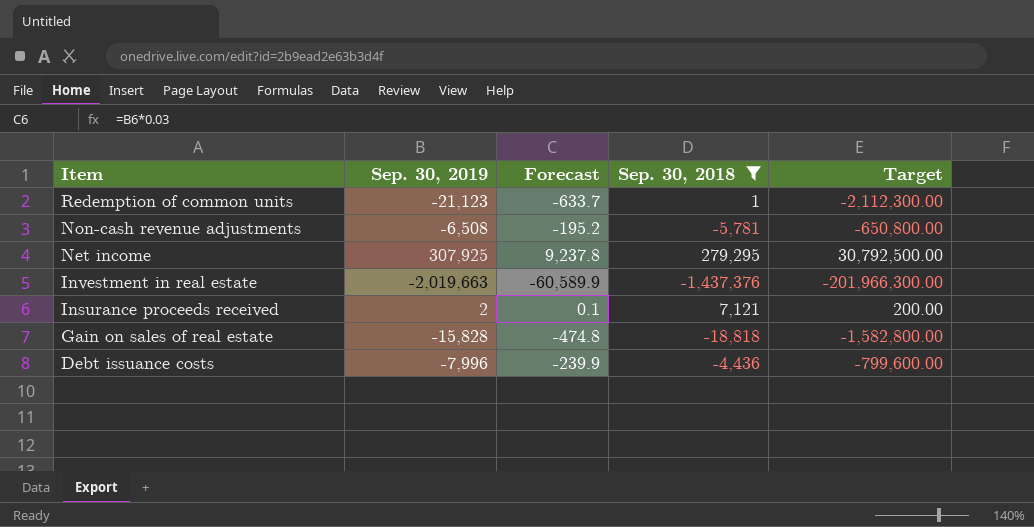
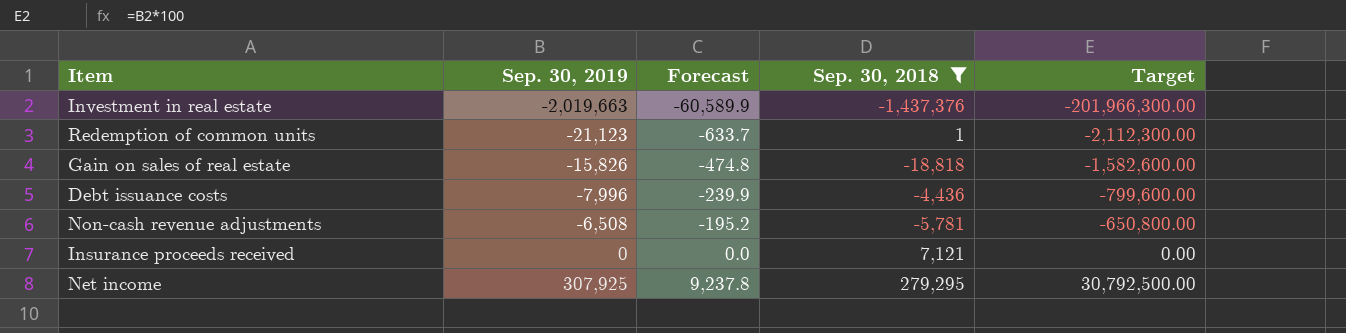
row order: Item descending -> Sep. 30, 2019 ascending
Gain on sales of real estate | Sep. 30, 2019: -15,828 -> -15,826
Gain on sales of real estate | Target: -1,582,800.00 -> -1,582,600.00
Insurance proceeds received | Sep. 30, 2019: 2 -> 0
Insurance proceeds received | Forecast: 0.1 -> 0.0
Insurance proceeds received | Target: 200.00 -> 0.00

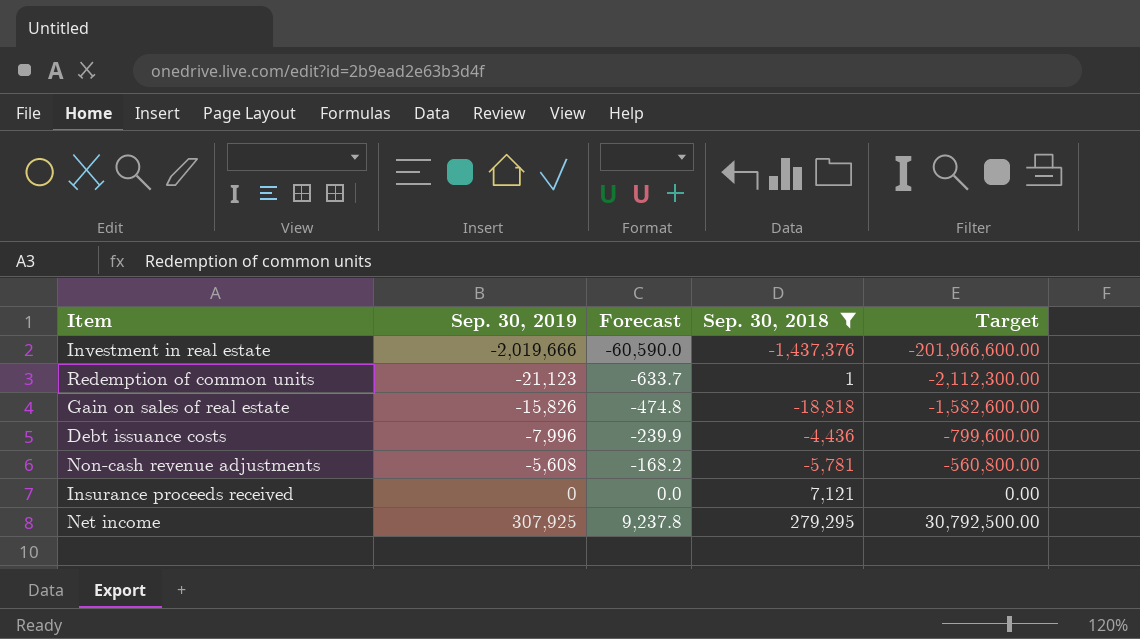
Investment in real estate | Sep. 30, 2019: -2,019,663 -> -2,019,666
Investment in real estate | Forecast: -60,589.9 -> -60,590.0
Investment in real estate | Target: -201,966,300.00 -> -201,966,600.00
Non-cash revenue adjustments | Sep. 30, 2019: -6,508 -> -5,608
Non-cash revenue adjustments | Forecast: -195.2 -> -168.2
Non-cash revenue adjustments | Target: -650,800.00 -> -560,800.00

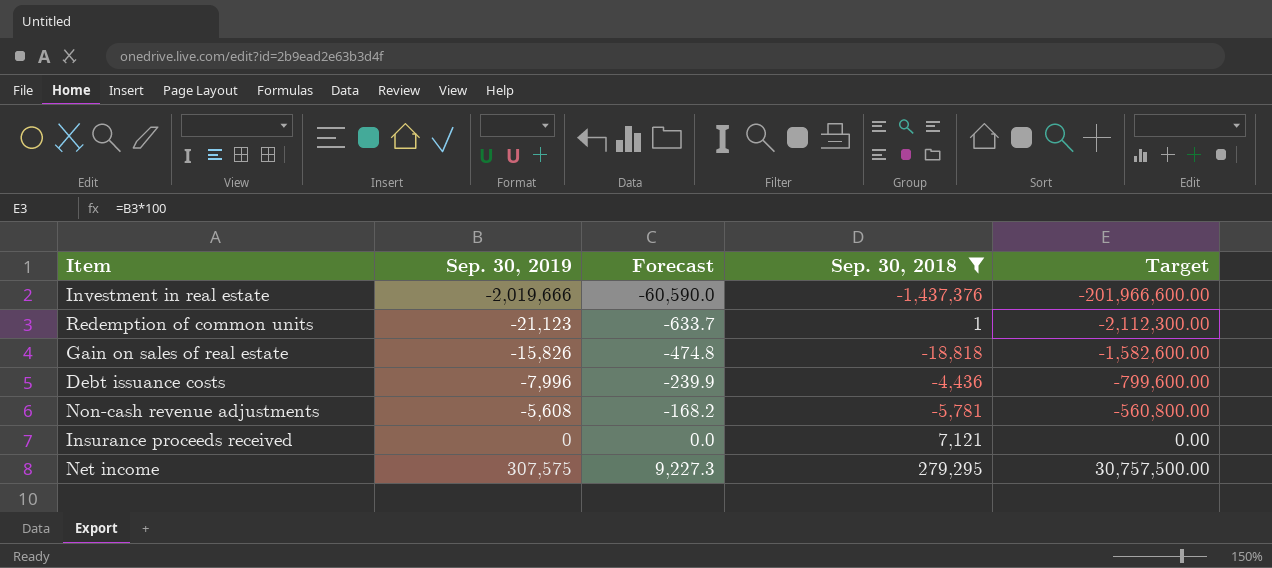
Net income | Sep. 30, 2019: 307,925 -> 307,575
Net income | Forecast: 9,237.8 -> 9,227.3
Net income | Target: 30,792,500.00 -> 30,757,500.00

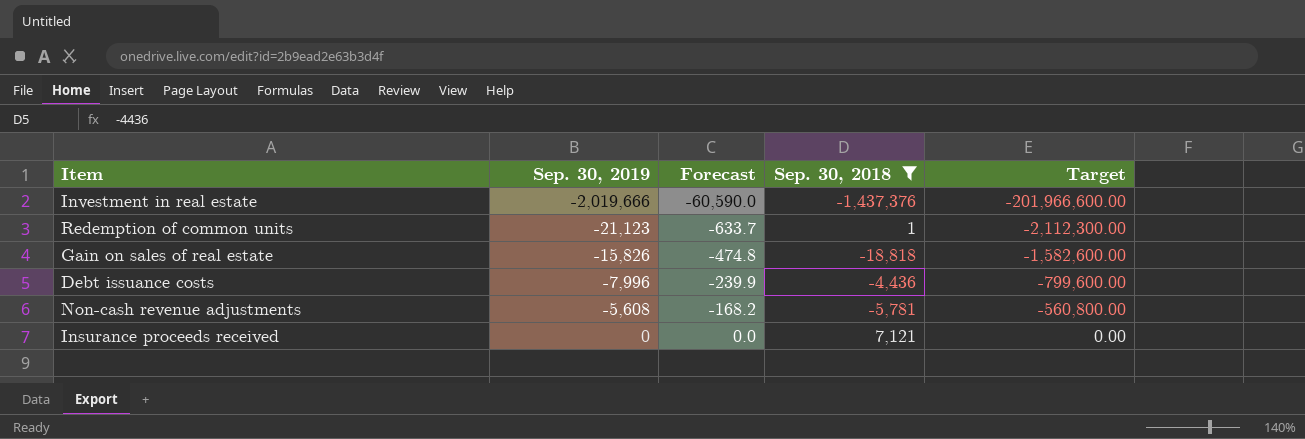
row Net income: 307,575 | 9,227.3 | 279,295 | 30,757,500.00 -> none

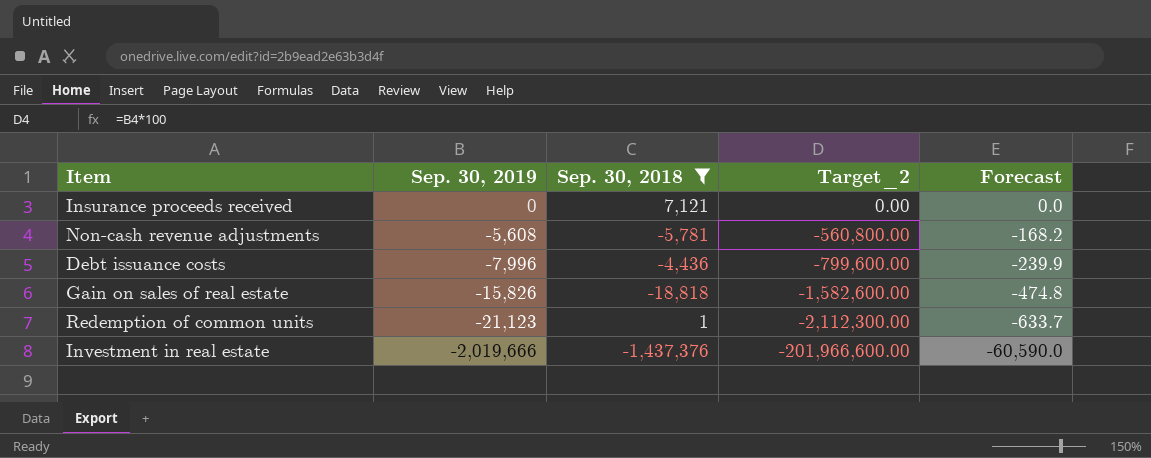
row order: Sep. 30, 2019 ascending -> Sep. 30, 2019 descending
column name: Target -> Target_2
column Forecast | position: 3 -> 5

